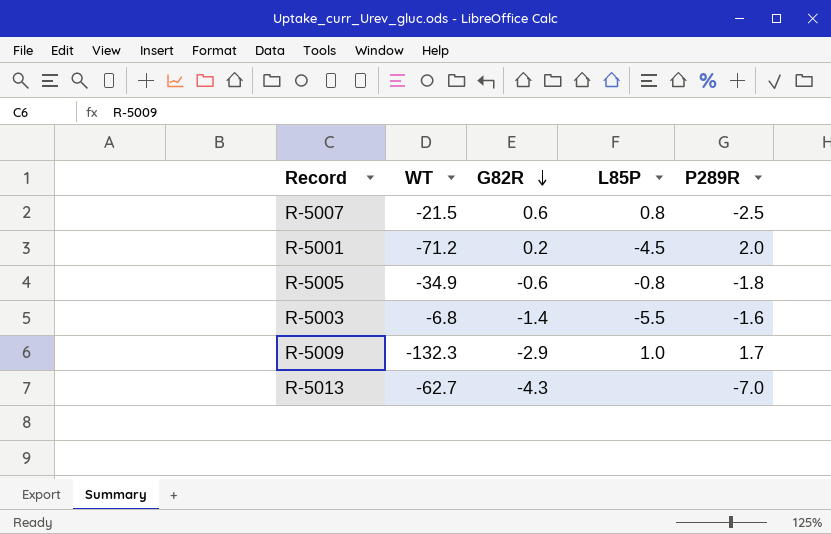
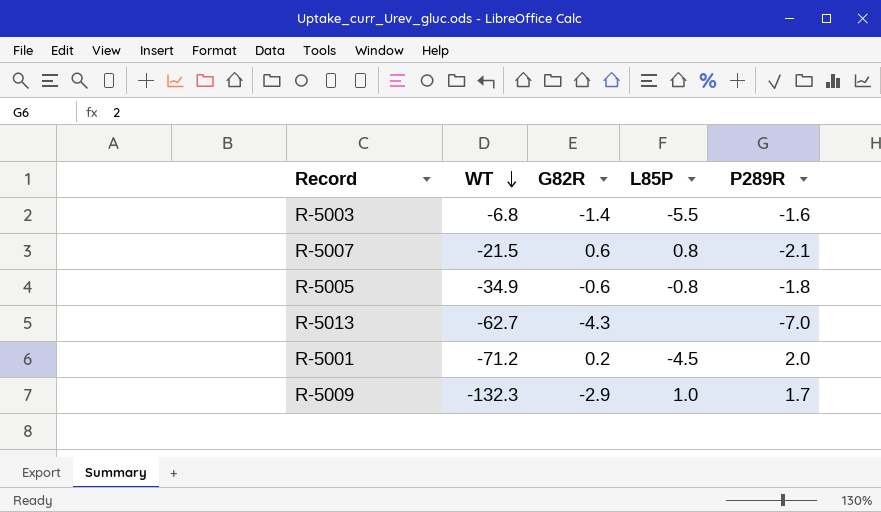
row order: G82R descending -> WT descending
R-5007 | P289R: -2.5 -> -2.1

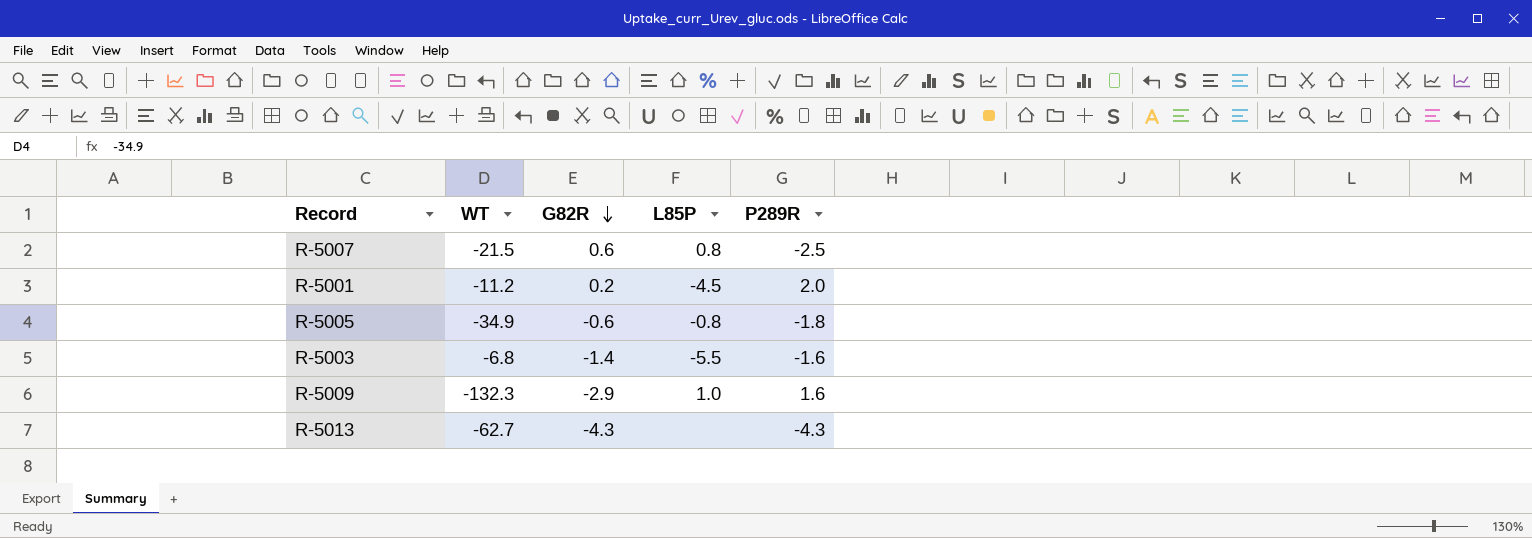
row order: WT descending -> G82R descending
R-5007 | P289R: -2.1 -> -2.5
R-5001 | WT: -71.2 -> -11.2
R-5009 | P289R: 1.7 -> 1.6
R-5013 | P289R: -7.0 -> -4.3

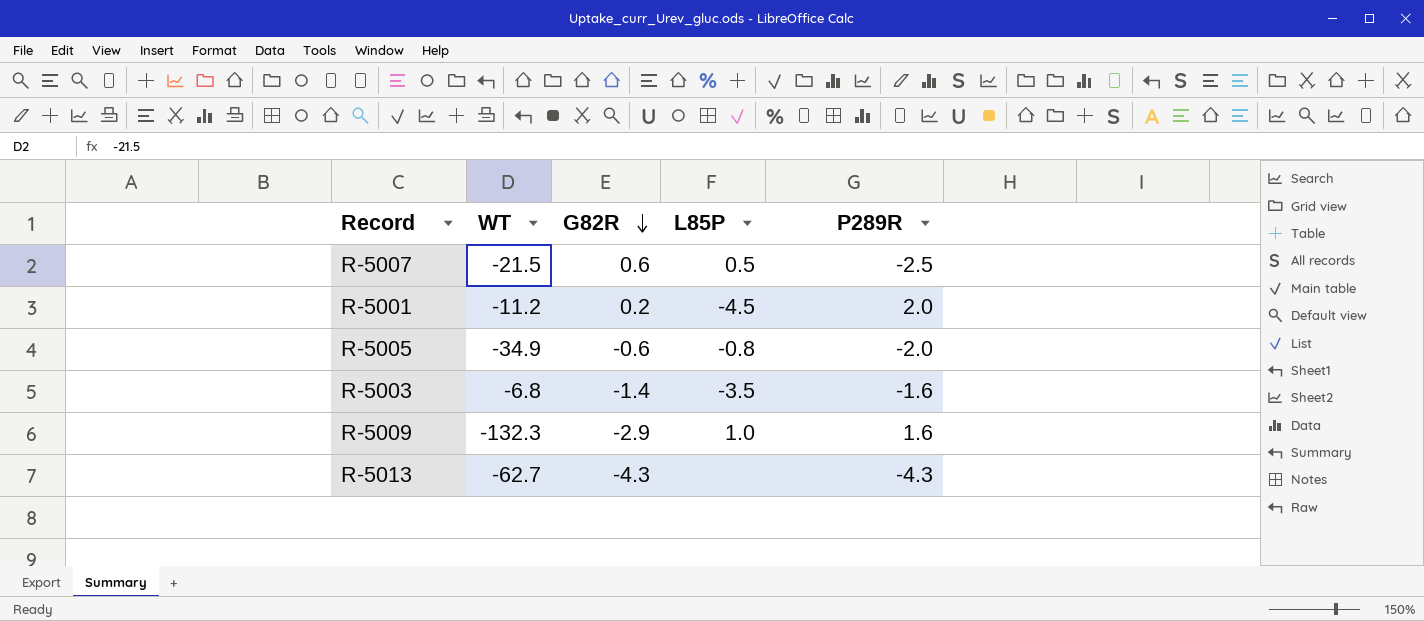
R-5007 | L85P: 0.8 -> 0.5
R-5005 | P289R: -1.8 -> -2.0
R-5003 | L85P: -5.5 -> -3.5

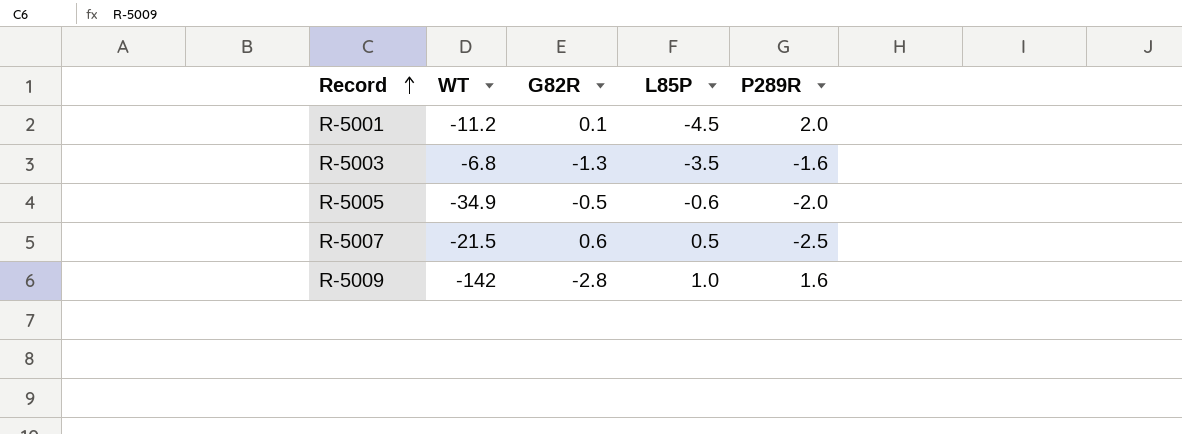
row order: G82R descending -> Record ascending
row R-5013: -62.7 | -4.3 | none | -4.3 -> none
R-5001 | G82R: 0.2 -> 0.1
R-5003 | G82R: -1.4 -> -1.3
R-5005 | G82R: -0.6 -> -0.5
R-5005 | L85P: -0.8 -> -0.6
R-5009 | WT: -132.3 -> -142
R-5009 | G82R: -2.9 -> -2.8

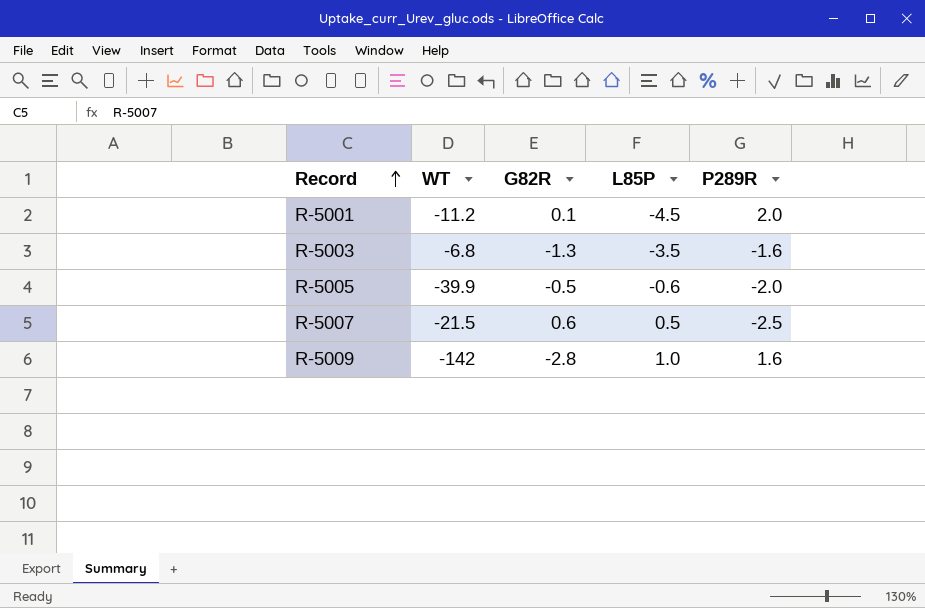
R-5005 | WT: -34.9 -> -39.9

